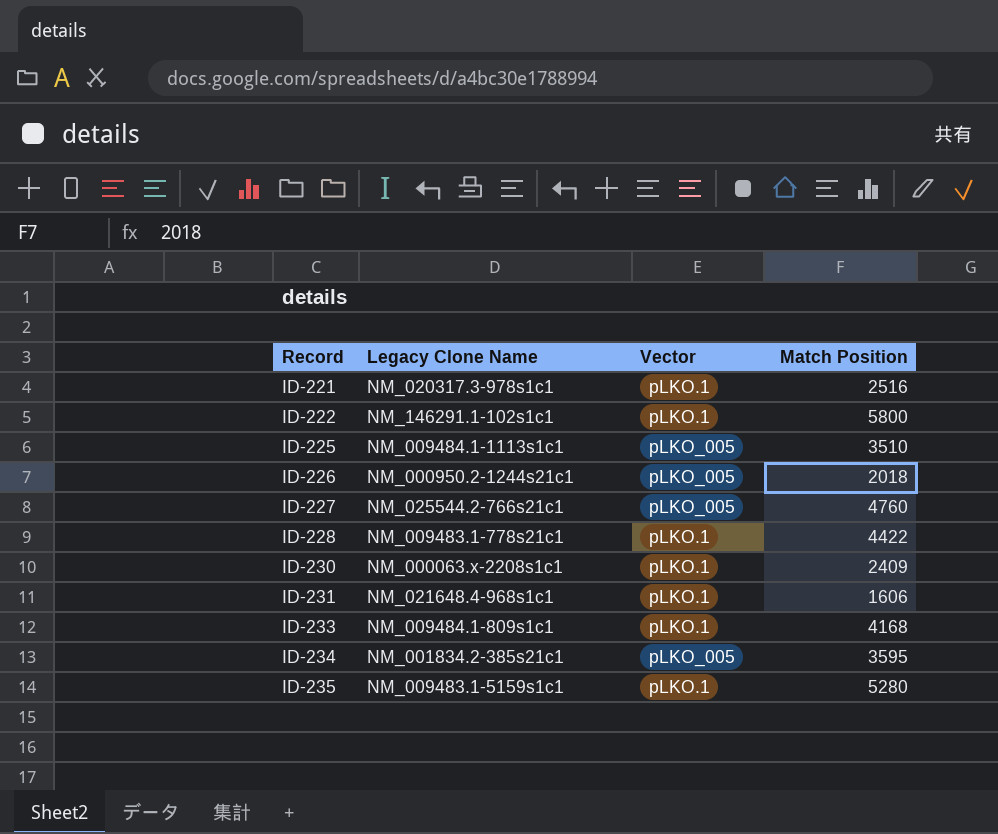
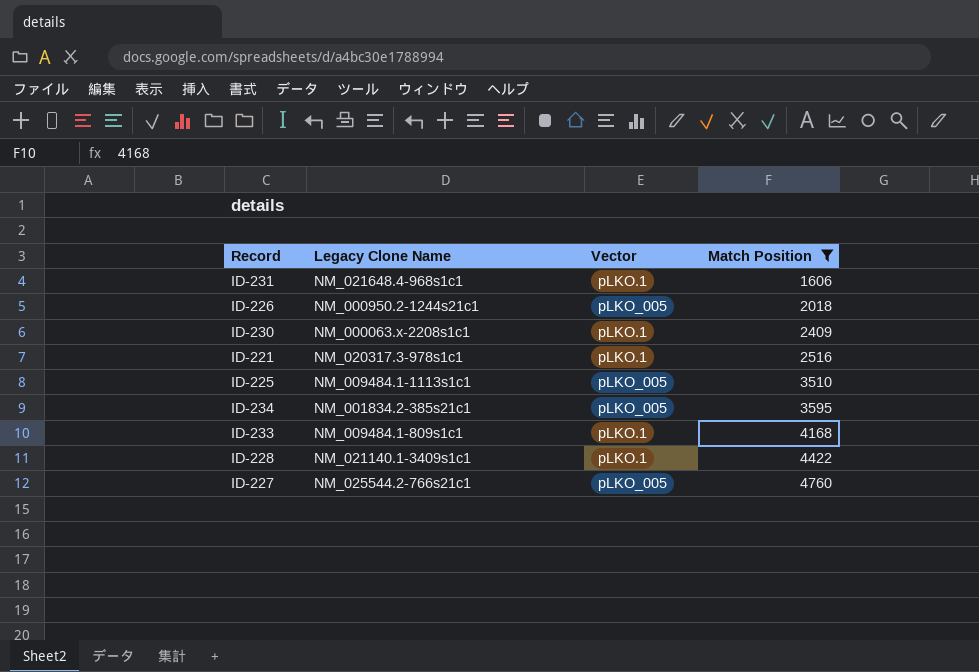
filter: none -> Match Position <= 4760
row order: Record ascending -> Match Position ascending
ID-228 | Legacy Clone Name: NM_009483.1-778s21c1 -> NM_021140.1-3409s1c1

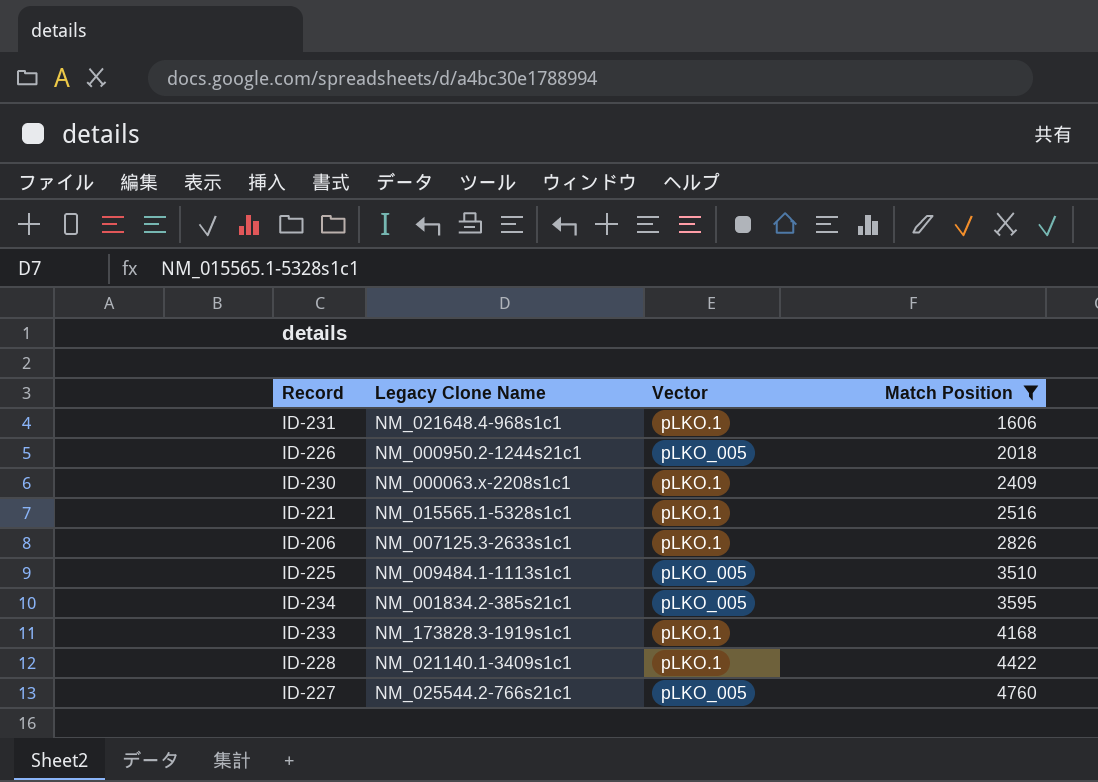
ID-221 | Legacy Clone Name: NM_020317.3-978s1c1 -> NM_015565.1-5328s1c1
row ID-206: none -> NM_007125.3-2633s1c1 | pLKO.1 | 2826
ID-233 | Legacy Clone Name: NM_009484.1-809s1c1 -> NM_173828.3-1919s1c1

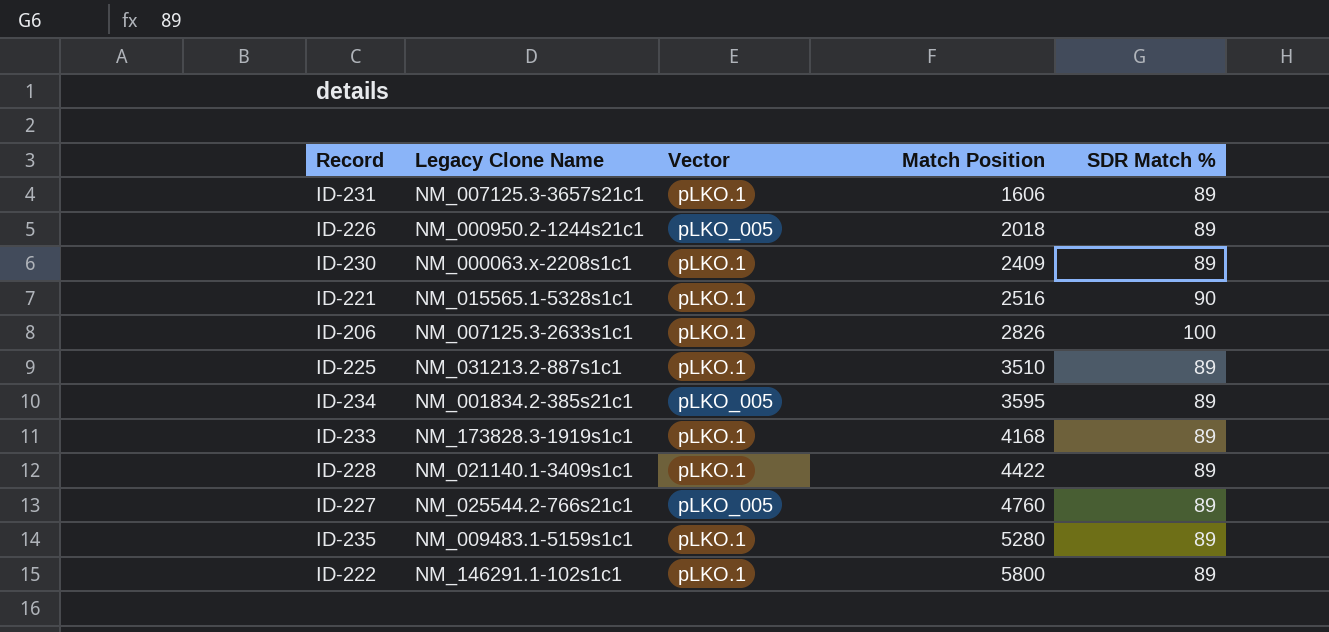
filter: Match Position <= 4760 -> none
column SDR Match % | position: none -> 5
ID-231 | Legacy Clone Name: NM_021648.4-968s1c1 -> NM_007125.3-3657s21c1
ID-225 | Legacy Clone Name: NM_009484.1-1113s1c1 -> NM_031213.2-887s1c1
ID-225 | Vector: pLKO_005 -> pLKO.1

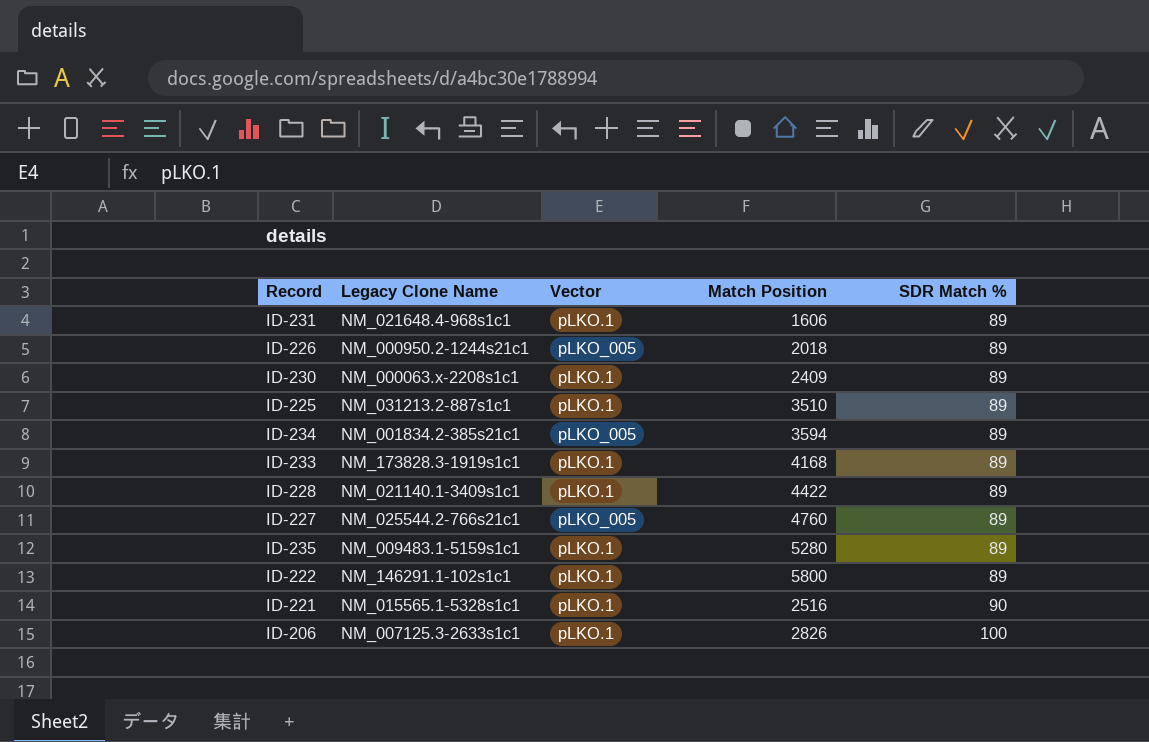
row order: Match Position ascending -> SDR Match % ascending
ID-231 | Legacy Clone Name: NM_007125.3-3657s21c1 -> NM_021648.4-968s1c1
ID-234 | Match Position: 3595 -> 3594

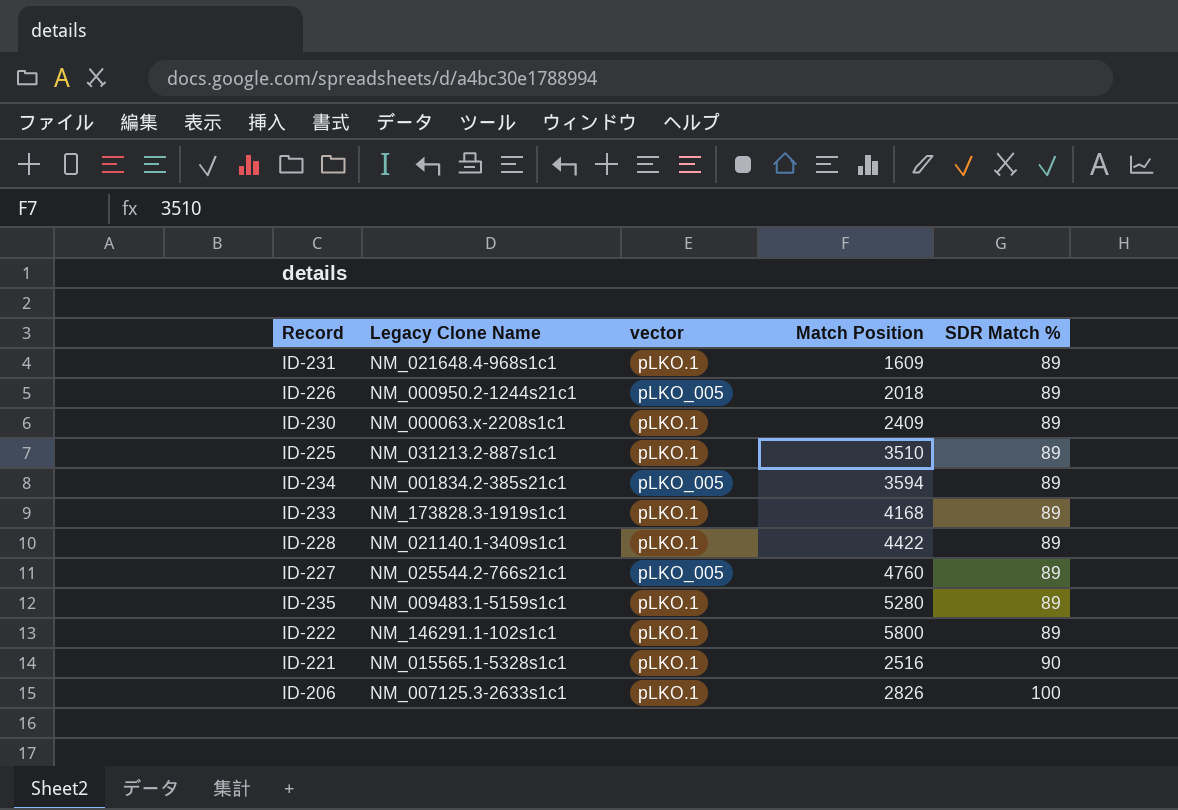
column name: Vector -> vector
ID-231 | Match Position: 1606 -> 1609

